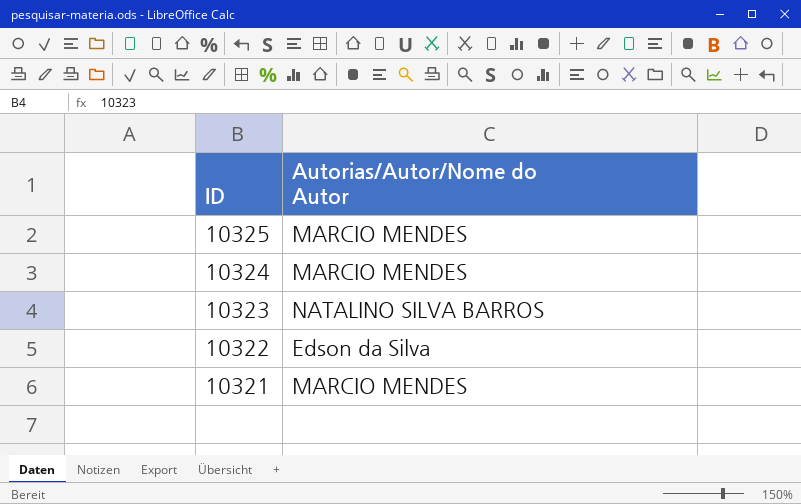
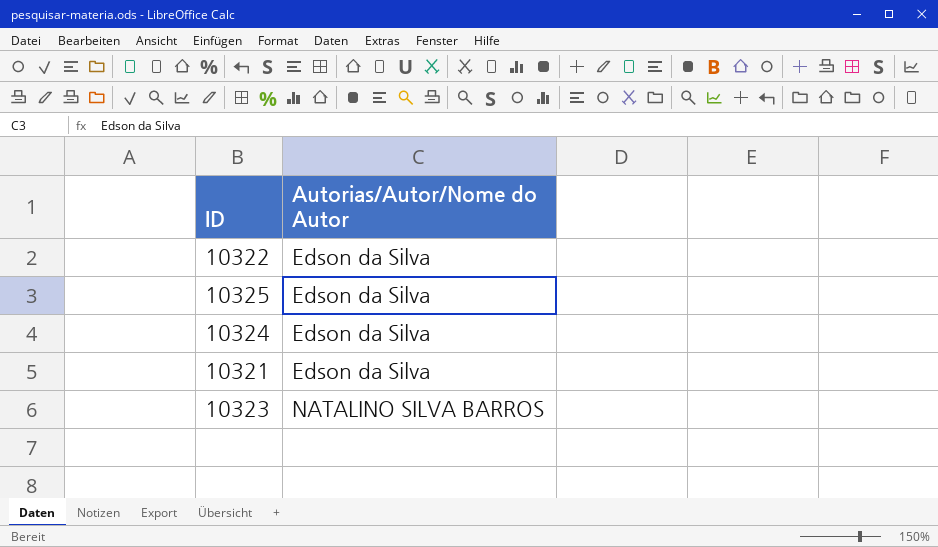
row order: ID descending -> Autorias/Autor/Nome do Autor ascending
10325 | Autorias/Autor/Nome do Autor: MARCIO MENDES -> Edson da Silva
10324 | Autorias/Autor/Nome do Autor: MARCIO MENDES -> Edson da Silva
10321 | Autorias/Autor/Nome do Autor: MARCIO MENDES -> Edson da Silva

